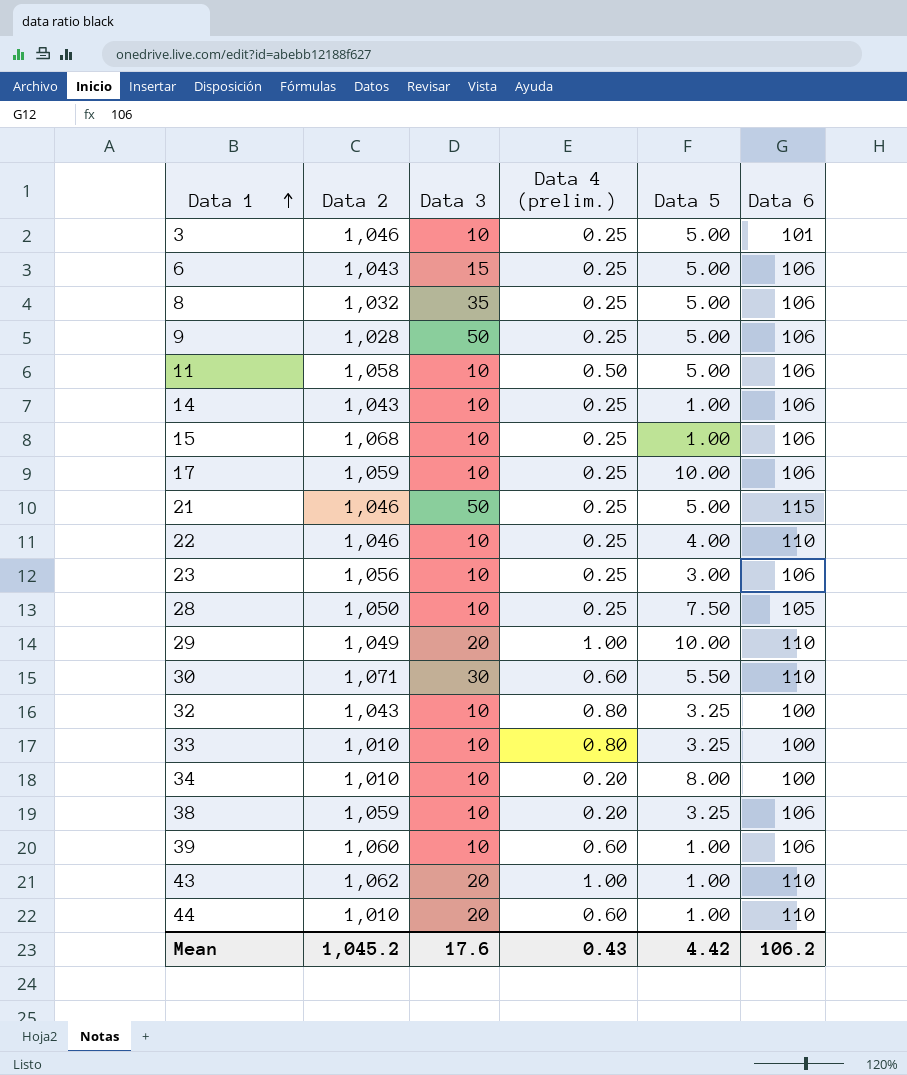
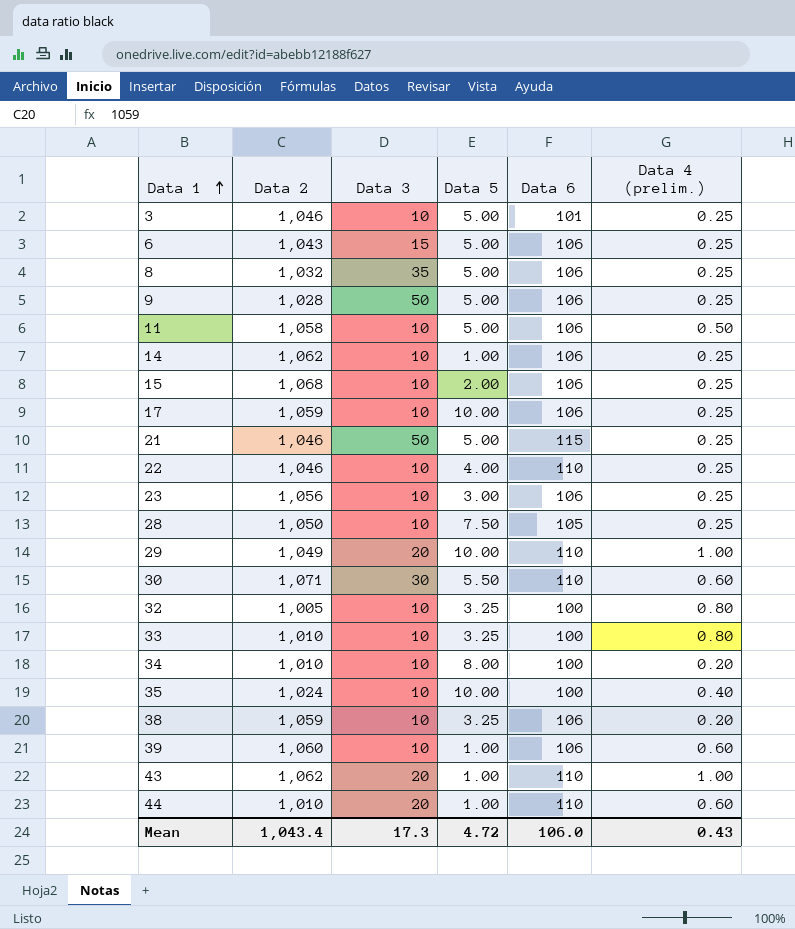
column Data 4 (prelim.) | position: 4 -> 6
14 | Data 2: 1,043 -> 1,062
15 | Data 5: 1.00 -> 2.00
32 | Data 2: 1,043 -> 1,005
row 35: none -> 1,024 | 10 | 10.00 | 100 | 0.40
Mean | Data 2: 1,045.2 -> 1,043.4
Mean | Data 3: 17.6 -> 17.3
Mean | Data 5: 4.42 -> 4.72
Mean | Data 6: 106.2 -> 106.0

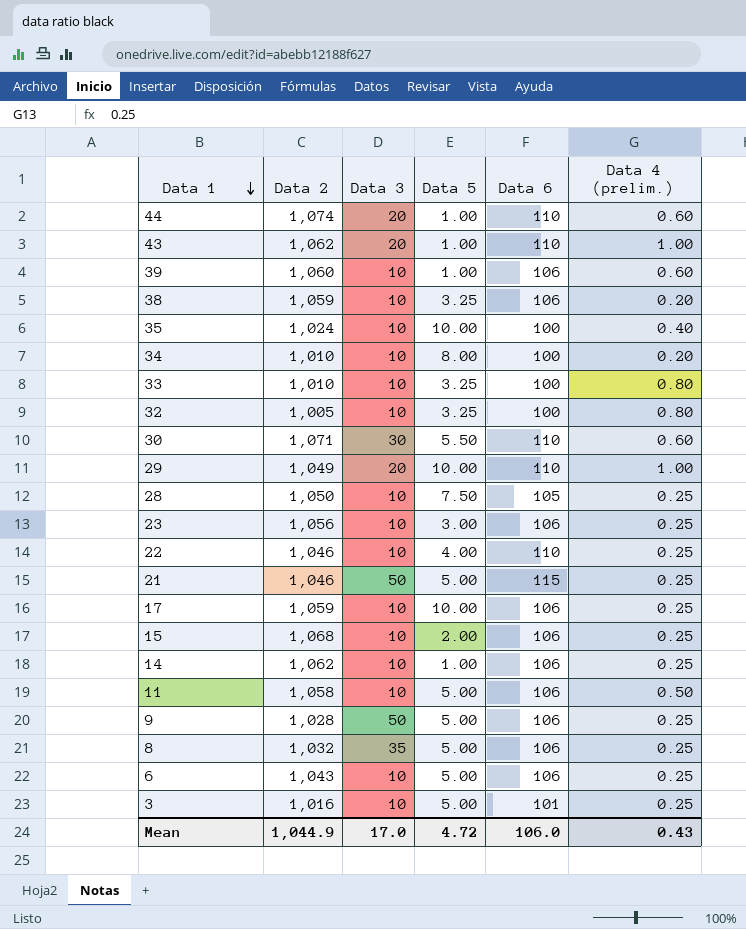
row order: Data 1 ascending -> Data 1 descending
44 | Data 2: 1,010 -> 1,074
6 | Data 3: 15 -> 10
3 | Data 2: 1,046 -> 1,016
Mean | Data 2: 1,043.4 -> 1,044.9
Mean | Data 3: 17.3 -> 17.0

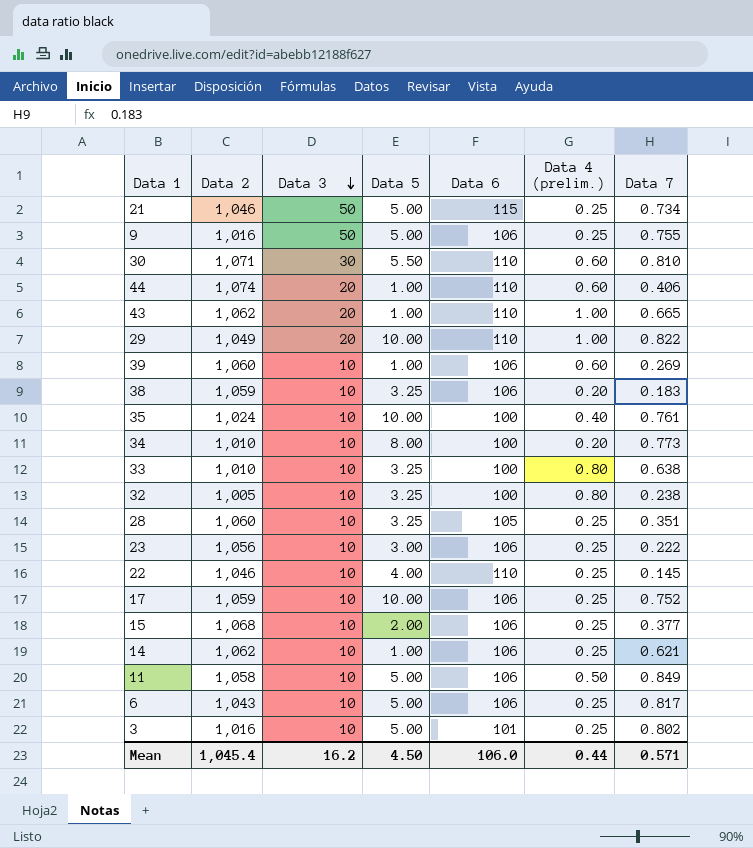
row order: Data 1 descending -> Data 3 descending
column Data 7 | position: none -> 7
row 8: 1,032 | 35 | 5.00 | 106 | 0.25 -> none
9 | Data 2: 1,028 -> 1,016
28 | Data 2: 1,050 -> 1,060
28 | Data 5: 7.50 -> 3.25
Mean | Data 2: 1,044.9 -> 1,045.4
Mean | Data 3: 17.0 -> 16.2
Mean | Data 5: 4.72 -> 4.50
Mean | Data 4 (prelim.): 0.43 -> 0.44

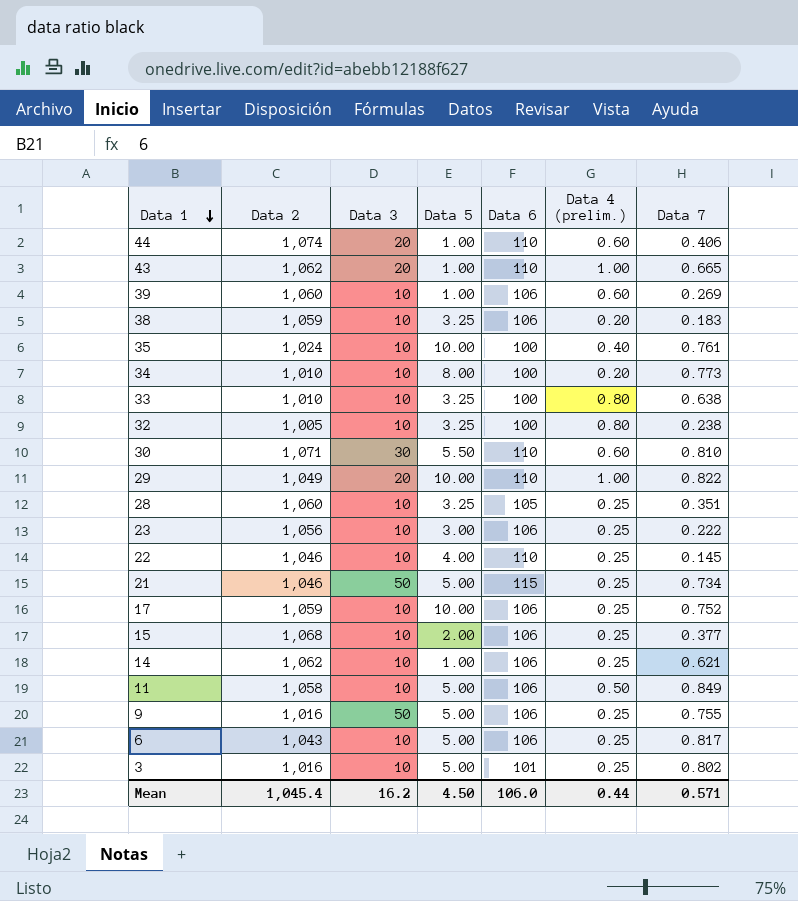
row order: Data 3 descending -> Data 1 descending

